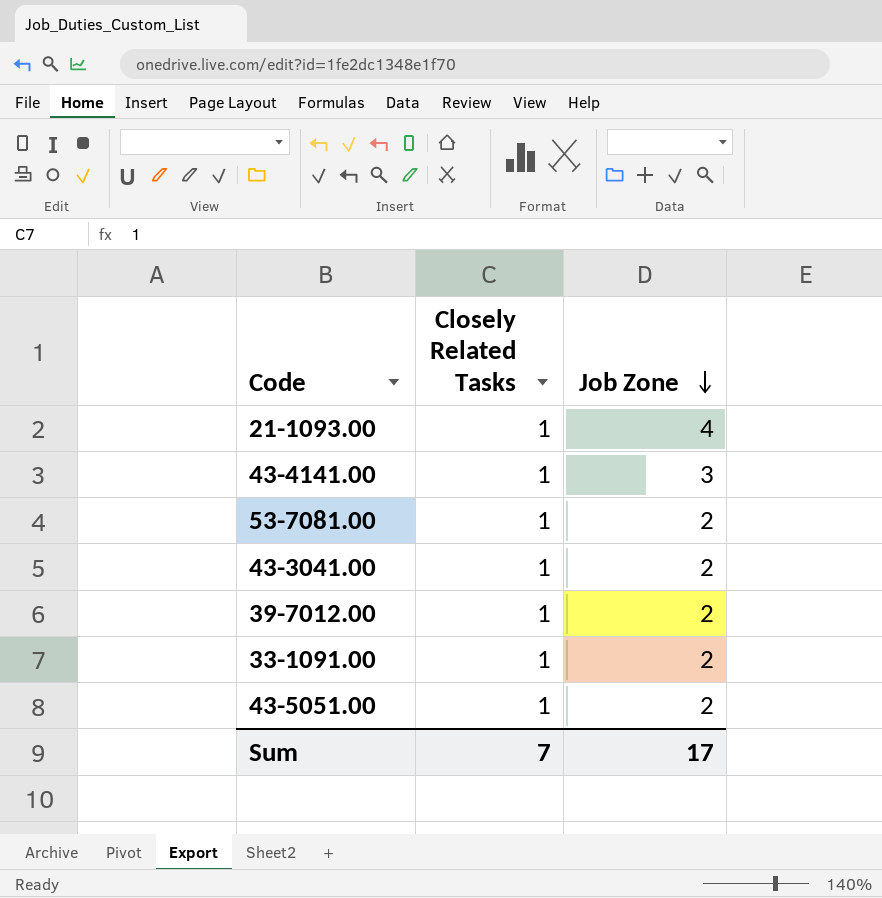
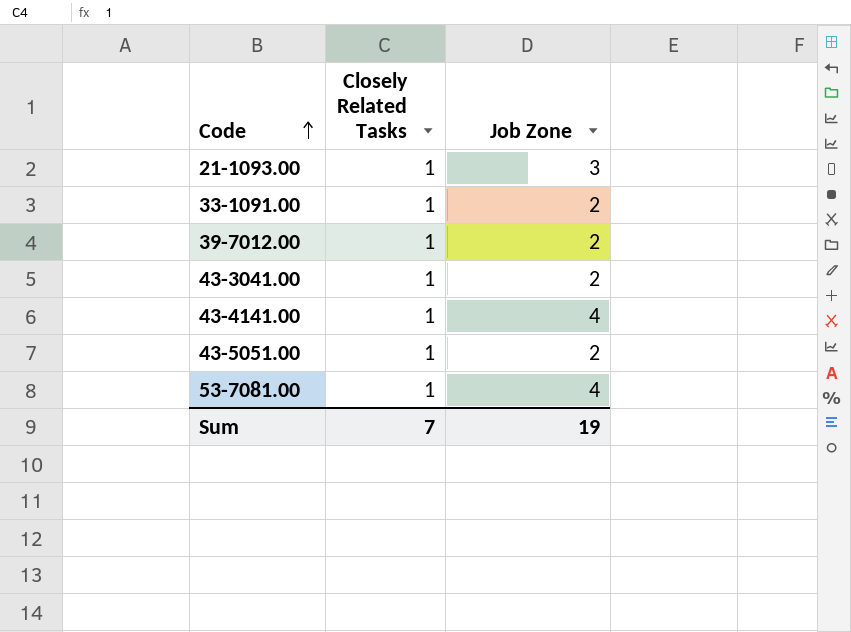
row order: Job Zone descending -> Code ascending
21-1093.00 | Job Zone: 4 -> 3
43-4141.00 | Job Zone: 3 -> 4
53-7081.00 | Job Zone: 2 -> 4
Sum | Job Zone: 17 -> 19

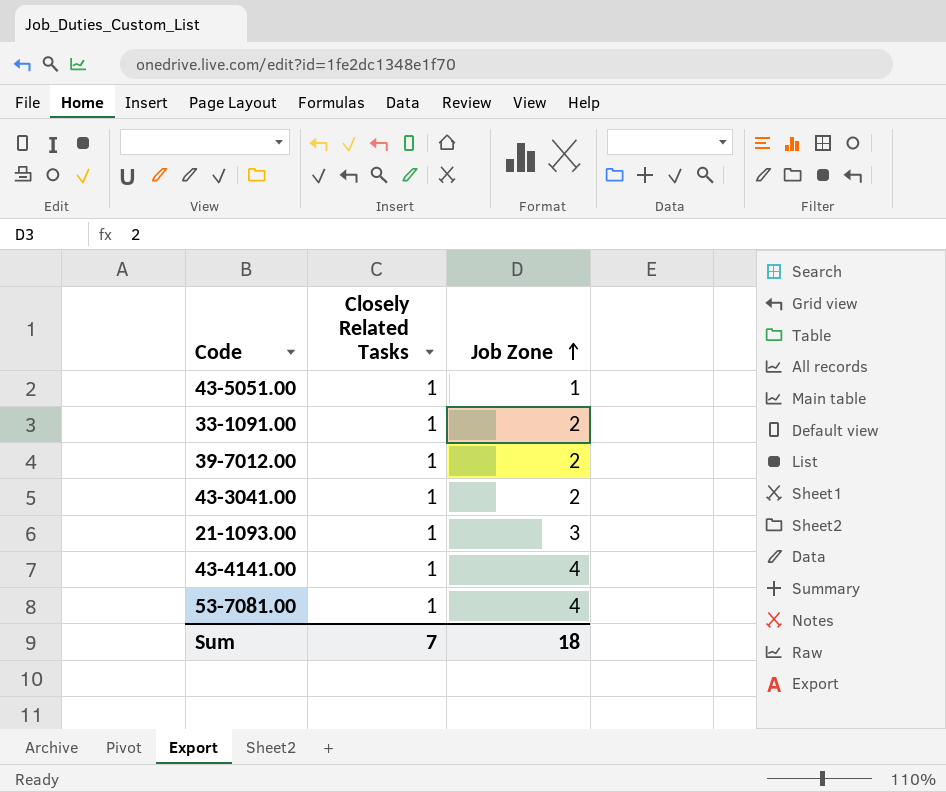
row order: Code ascending -> Job Zone ascending
43-5051.00 | Job Zone: 2 -> 1
Sum | Job Zone: 19 -> 18

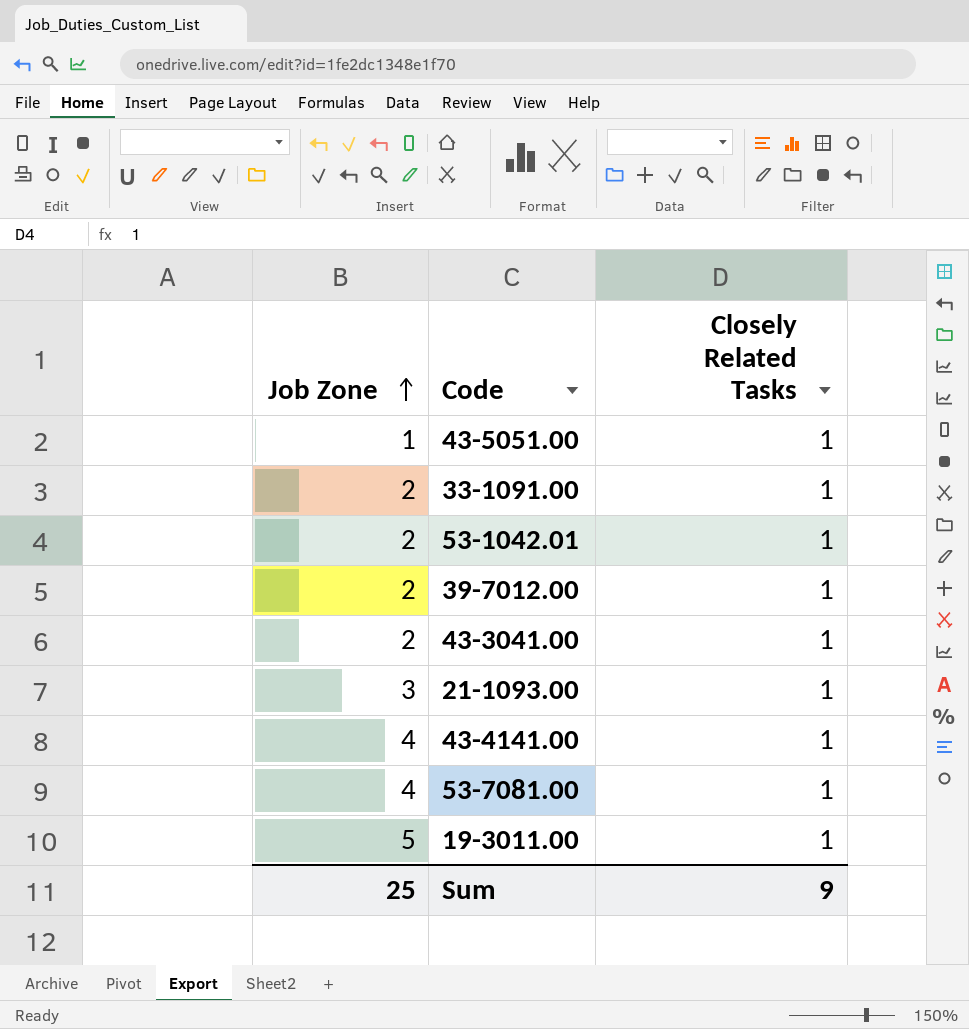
column Job Zone | position: 3 -> 1
row 53-1042.01: none -> 2 | 1
row 19-3011.00: none -> 5 | 1
Sum | Job Zone: 18 -> 25
Sum | Closely Related Tasks: 7 -> 9

